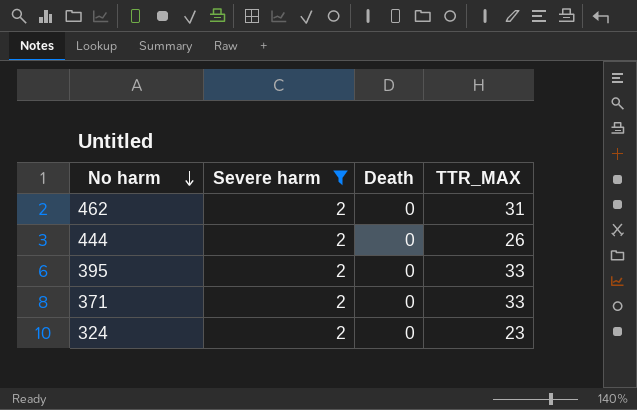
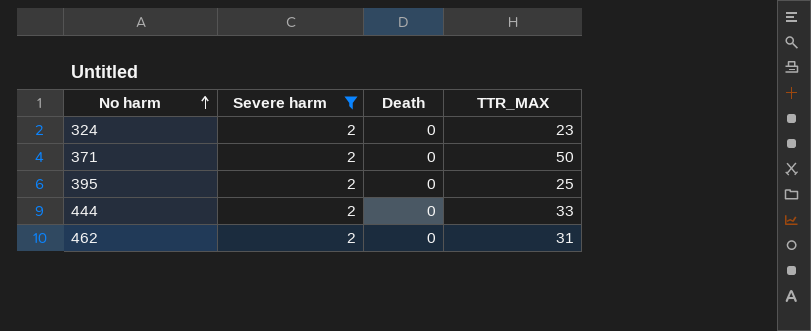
row order: No harm descending -> No harm ascending
371 | TTR_MAX: 33 -> 50
395 | TTR_MAX: 33 -> 25
444 | TTR_MAX: 26 -> 33

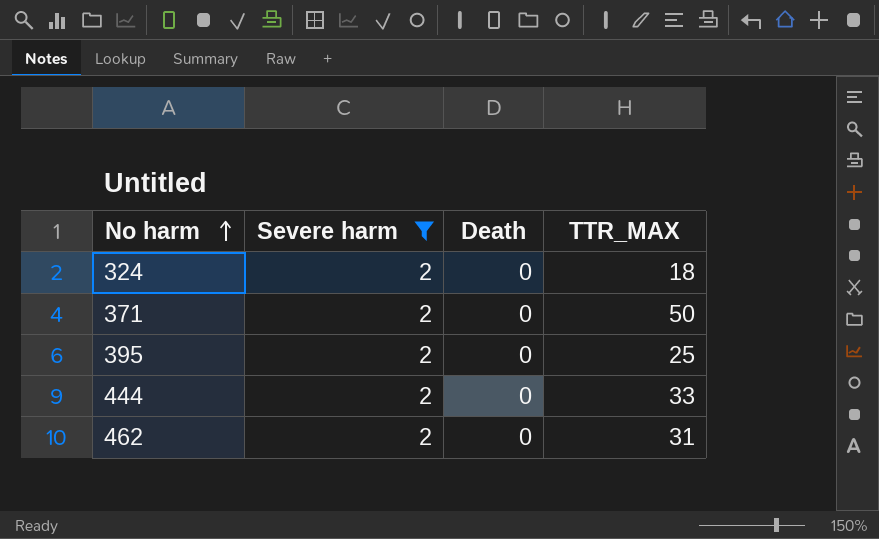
324 | TTR_MAX: 23 -> 18

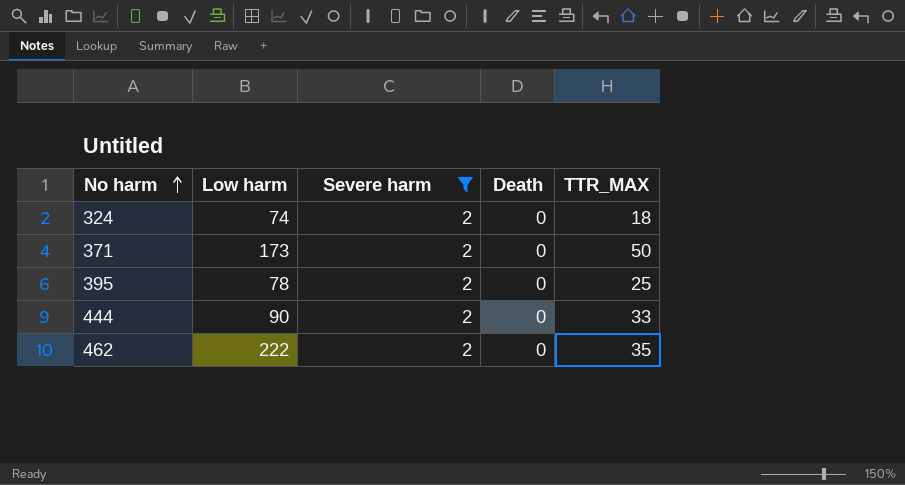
column Low harm | position: none -> 2
462 | TTR_MAX: 31 -> 35

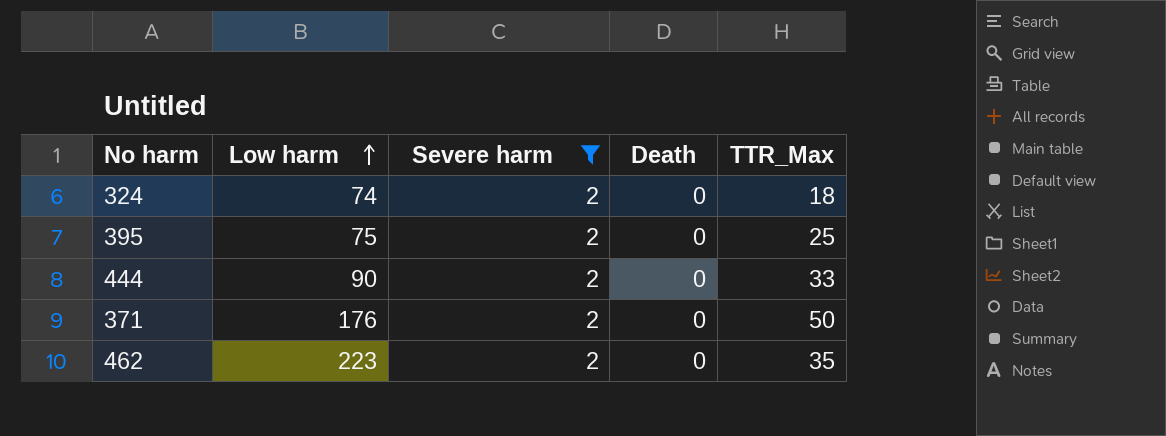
row order: No harm ascending -> Low harm ascending
column name: TTR_MAX -> TTR_Max
395 | Low harm: 78 -> 75
371 | Low harm: 173 -> 176
462 | Low harm: 222 -> 223

